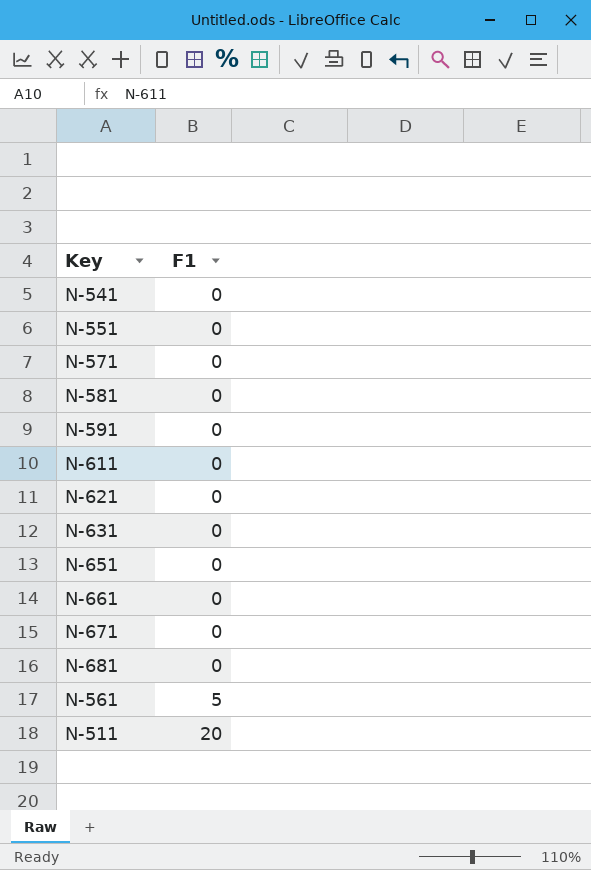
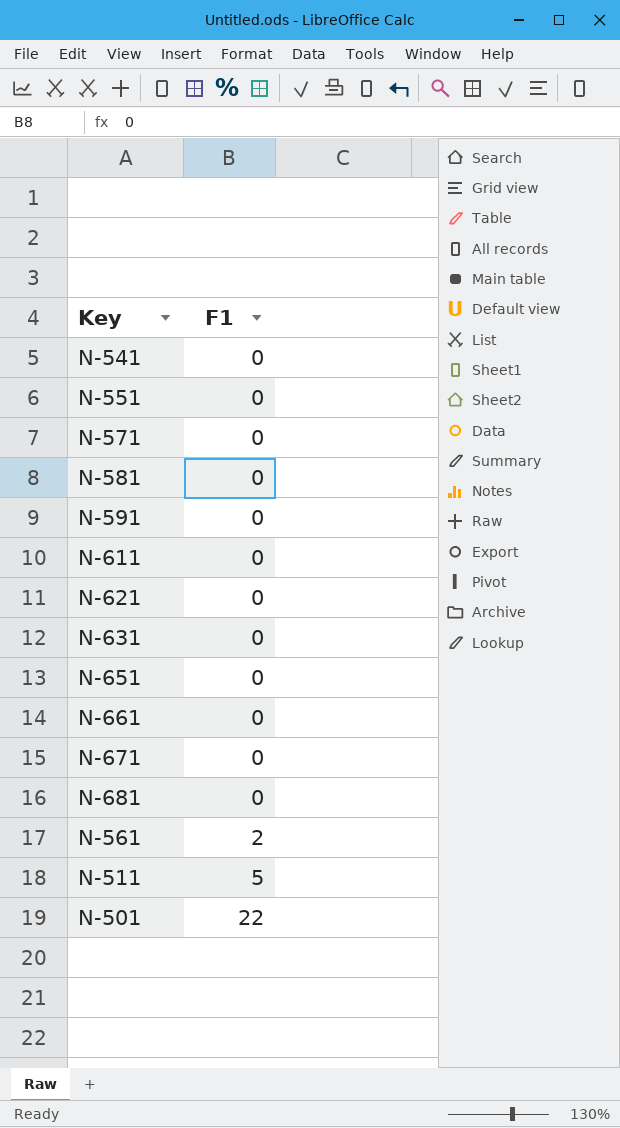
N-561 | F1: 5 -> 2
N-511 | F1: 20 -> 5
row N-501: none -> 22

